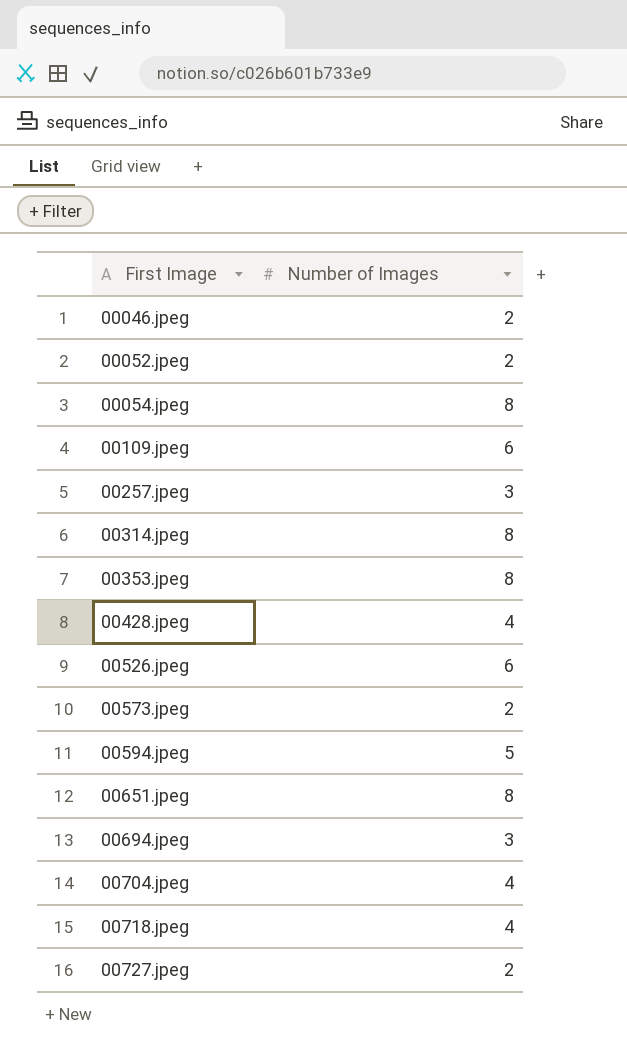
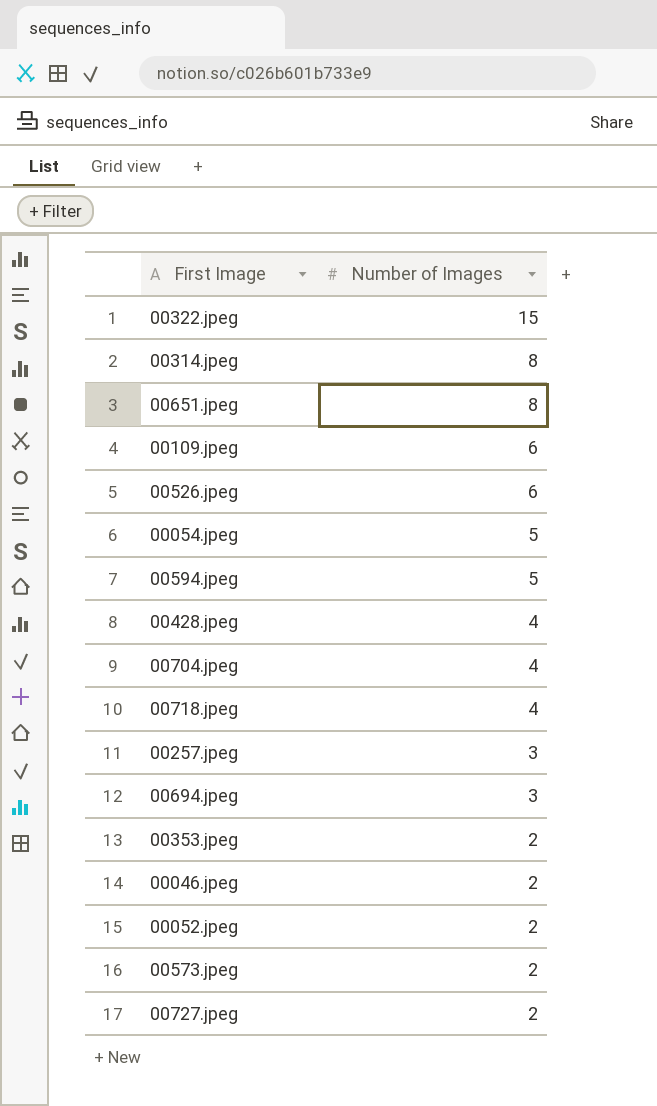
row order: First Image ascending -> Number of Images descending
row 00322.jpeg: none -> 15
00054.jpeg | Number of Images: 8 -> 5
00353.jpeg | Number of Images: 8 -> 2

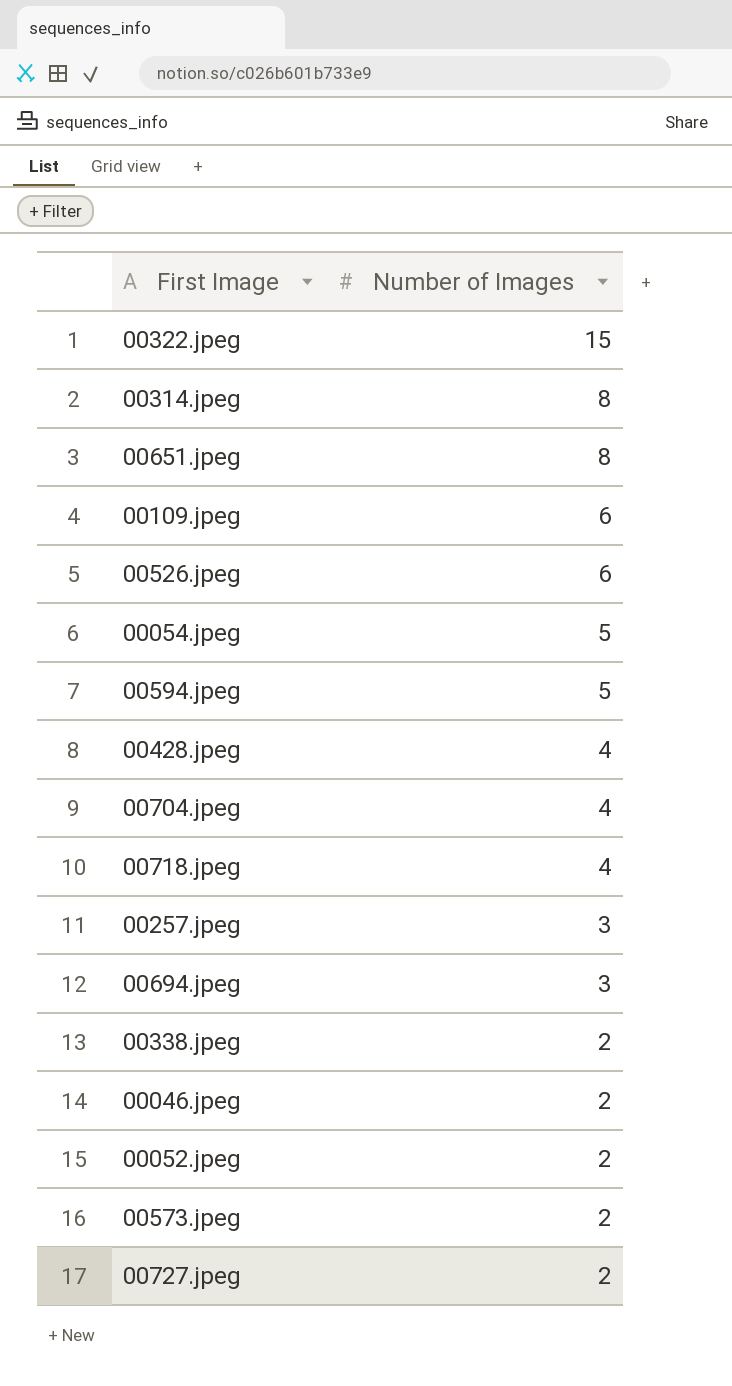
row 00353.jpeg: 2 -> none
row 00338.jpeg: none -> 2

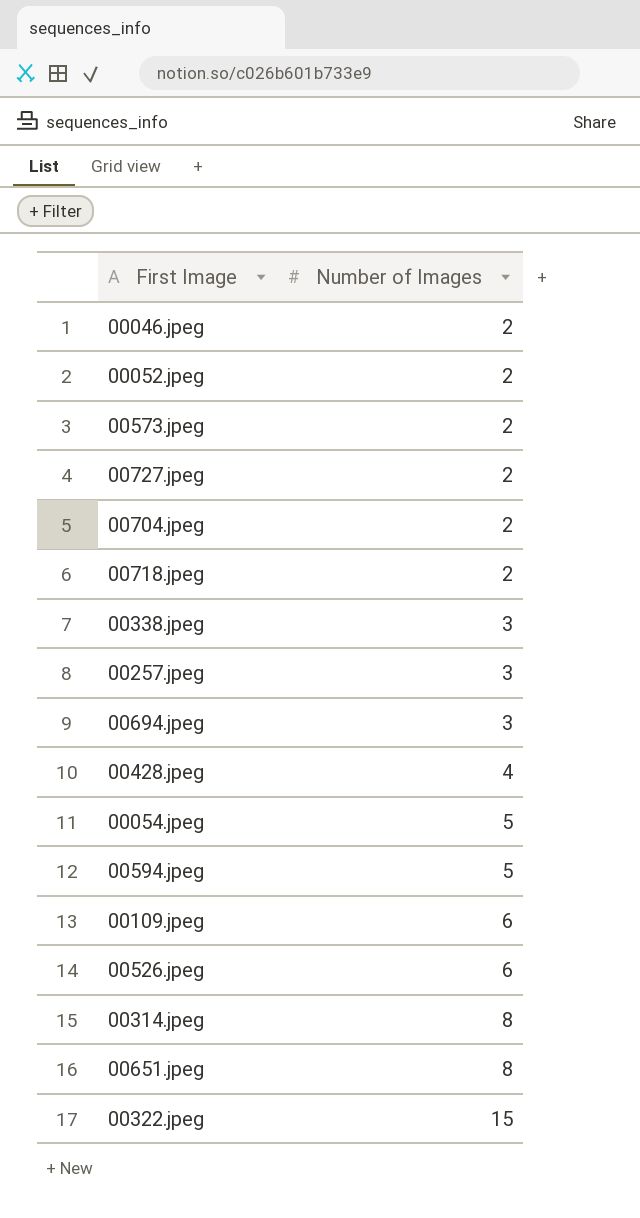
row order: Number of Images descending -> Number of Images ascending
00704.jpeg | Number of Images: 4 -> 2
00718.jpeg | Number of Images: 4 -> 2
00338.jpeg | Number of Images: 2 -> 3

